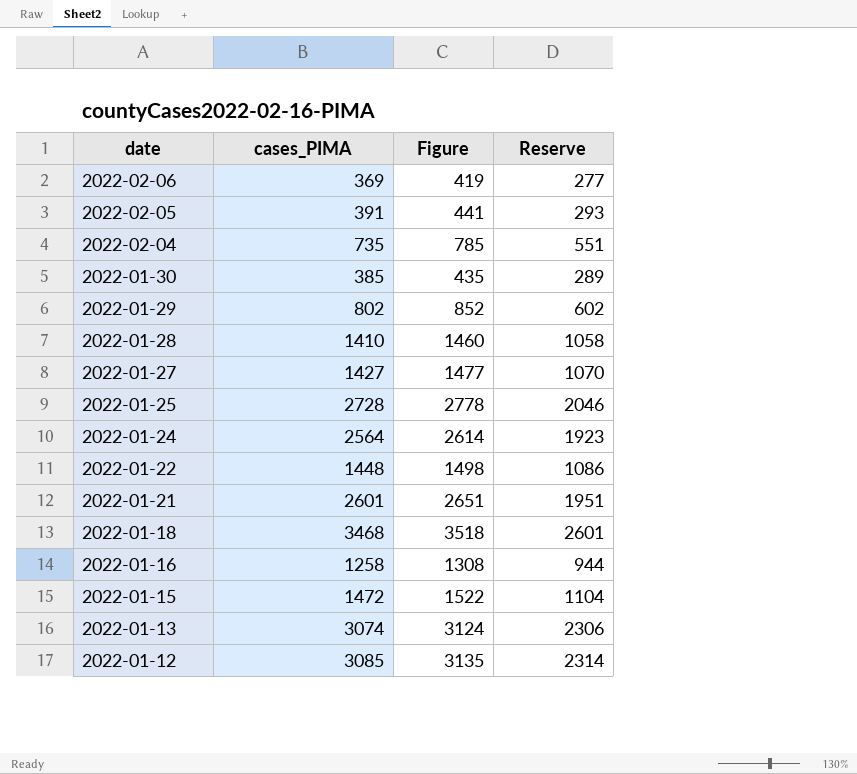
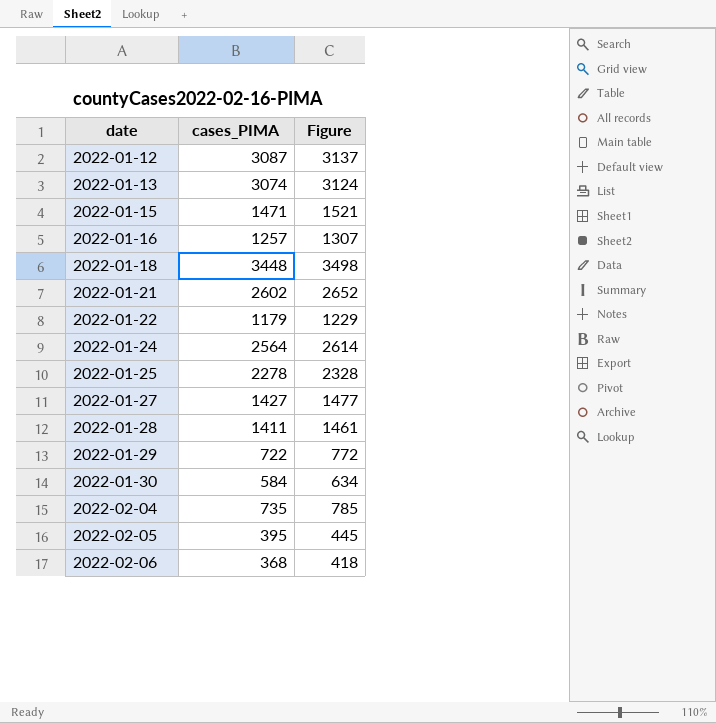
row order: date descending -> date ascending
column Reserve | formula: [cases_PIMA] * 0.75 -> none
2022-01-12 | cases_PIMA: 3085 -> 3087
2022-01-12 | Figure: 3135 -> 3137
2022-01-15 | cases_PIMA: 1472 -> 1471
2022-01-15 | Figure: 1522 -> 1521
2022-01-16 | cases_PIMA: 1258 -> 1257
2022-01-16 | Figure: 1308 -> 1307
2022-01-18 | cases_PIMA: 3468 -> 3448
2022-01-18 | Figure: 3518 -> 3498
2022-01-21 | cases_PIMA: 2601 -> 2602
2022-01-21 | Figure: 2651 -> 2652
2022-01-22 | cases_PIMA: 1448 -> 1179
2022-01-22 | Figure: 1498 -> 1229
2022-01-25 | cases_PIMA: 2728 -> 2278
2022-01-25 | Figure: 2778 -> 2328
2022-01-28 | cases_PIMA: 1410 -> 1411
2022-01-28 | Figure: 1460 -> 1461
2022-01-29 | cases_PIMA: 802 -> 722
2022-01-29 | Figure: 852 -> 772
2022-01-30 | cases_PIMA: 385 -> 584
2022-01-30 | Figure: 435 -> 634
2022-02-05 | cases_PIMA: 391 -> 395
2022-02-05 | Figure: 441 -> 445
2022-02-06 | cases_PIMA: 369 -> 368
2022-02-06 | Figure: 419 -> 418

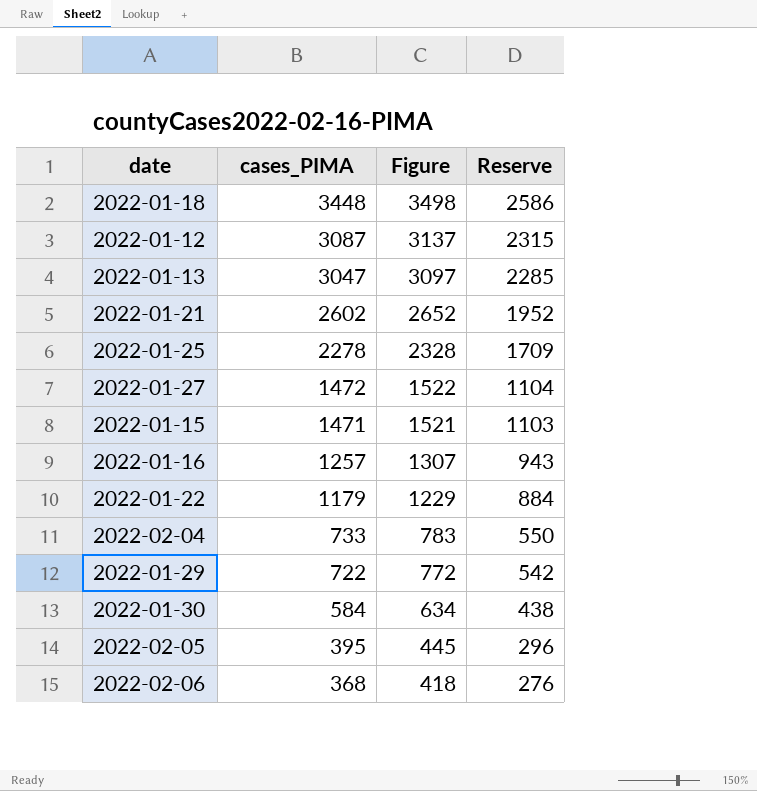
row order: date ascending -> cases_PIMA descending
column Reserve | formula: none -> [cases_PIMA] * 0.75
row 2022-01-24: 2564 | 2614 -> none
row 2022-01-28: 1411 | 1461 -> none
2022-01-13 | cases_PIMA: 3074 -> 3047
2022-01-13 | Figure: 3124 -> 3097
2022-01-27 | cases_PIMA: 1427 -> 1472
2022-01-27 | Figure: 1477 -> 1522
2022-02-04 | cases_PIMA: 735 -> 733
2022-02-04 | Figure: 785 -> 783

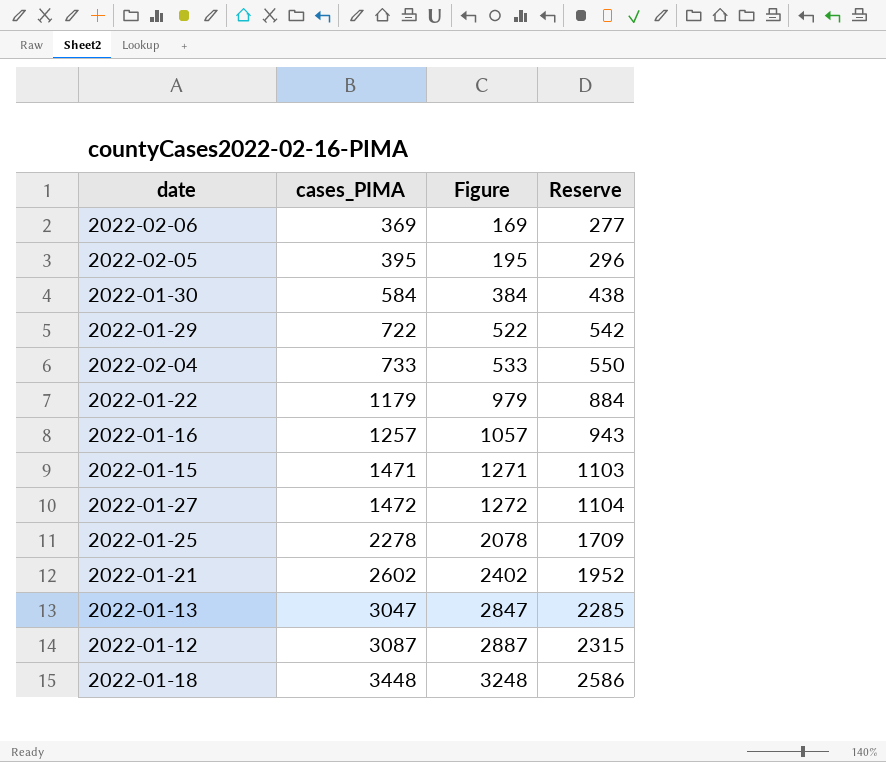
row order: cases_PIMA descending -> cases_PIMA ascending
column Figure | formula: [cases_PIMA] + 50 -> [cases_PIMA] - 200
2022-02-06 | cases_PIMA: 368 -> 369
2022-02-06 | Reserve: 276 -> 277

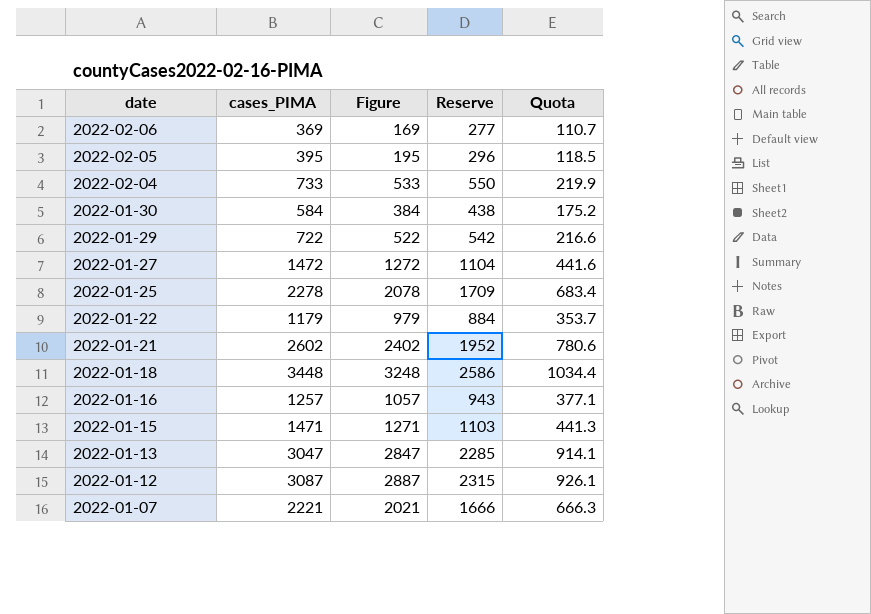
row order: cases_PIMA ascending -> date descending
column Quota | formula: none -> [cases_PIMA] * 0.3
row 2022-01-07: none -> 2221 | 2021 | 1666 | 666.3

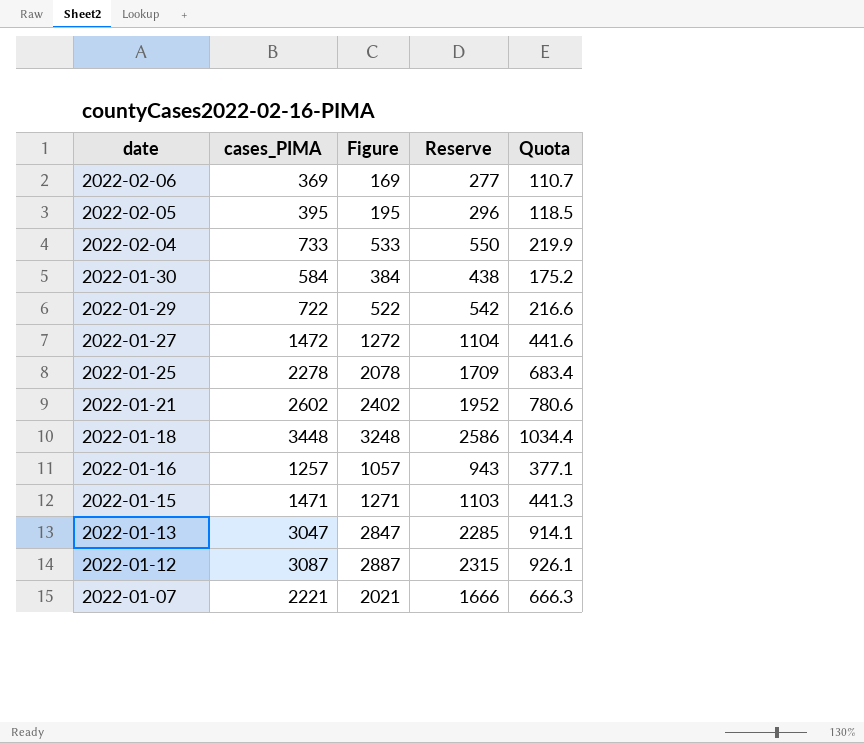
row 2022-01-22: 1179 | 979 | 884 | 353.7 -> none

